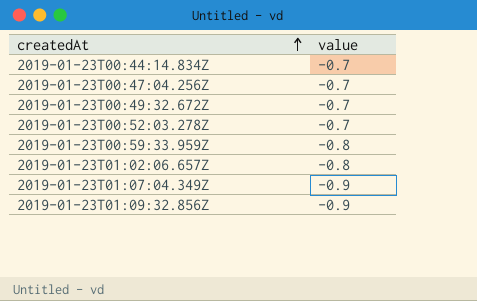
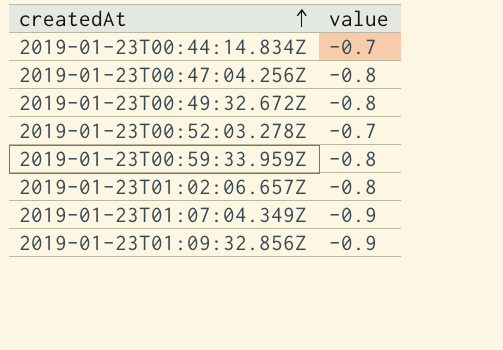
2019-01-23T00:47:04.256Z | value: -0.7 -> -0.8
2019-01-23T00:49:32.672Z | value: -0.7 -> -0.8

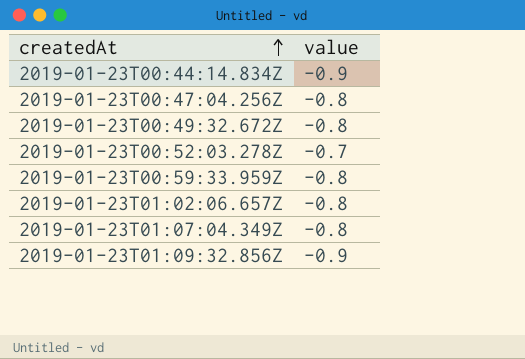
2019-01-23T00:44:14.834Z | value: -0.7 -> -0.9
2019-01-23T01:07:04.349Z | value: -0.9 -> -0.8

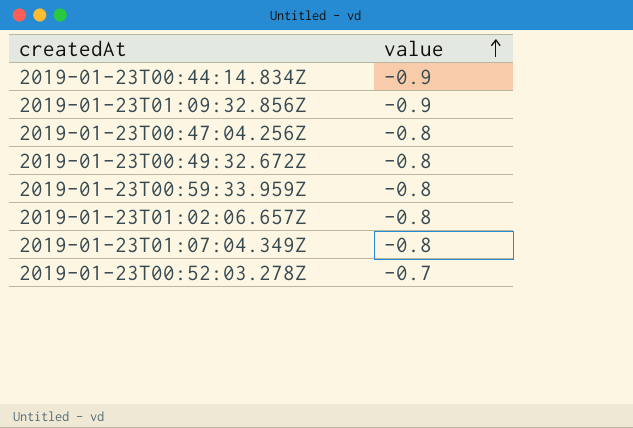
row order: createdAt ascending -> value ascending

